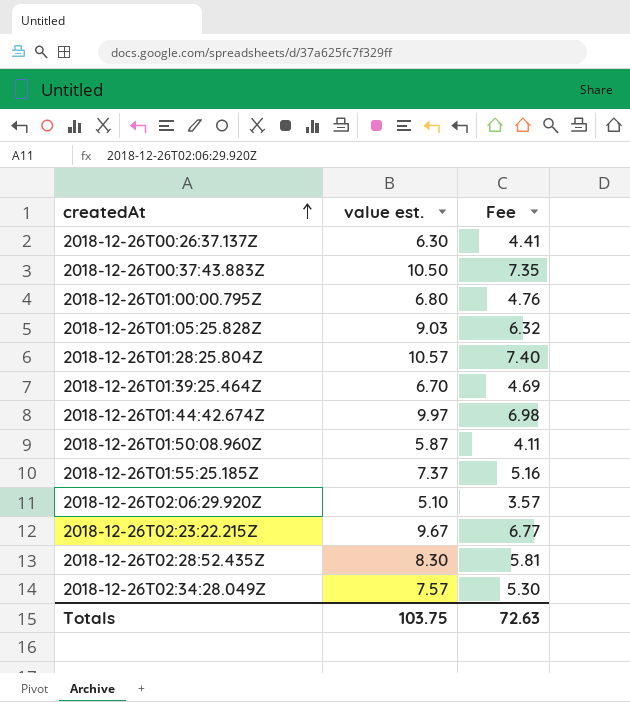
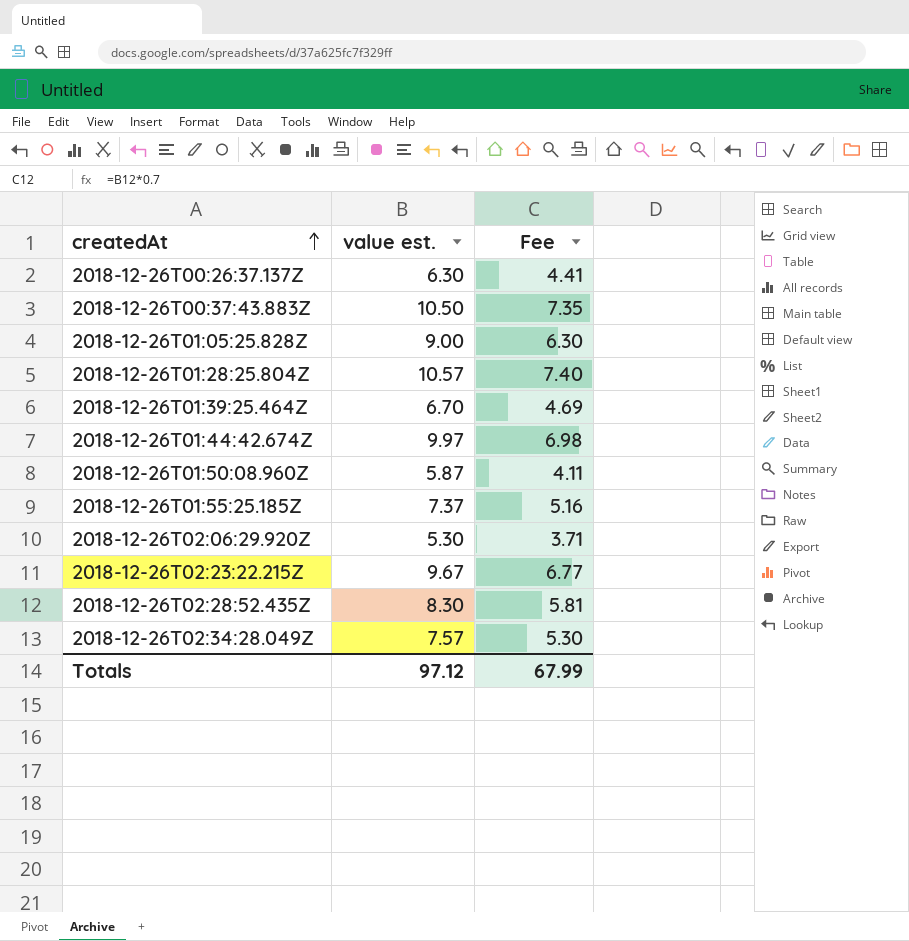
row 2018-12-26T01:00:00.795Z: 6.80 | 4.76 -> none
2018-12-26T01:05:25.828Z | value est.: 9.03 -> 9.00
2018-12-26T01:05:25.828Z | Fee: 6.32 -> 6.30
2018-12-26T02:06:29.920Z | value est.: 5.10 -> 5.30
2018-12-26T02:06:29.920Z | Fee: 3.57 -> 3.71
Totals | value est.: 103.75 -> 97.12
Totals | Fee: 72.63 -> 67.99

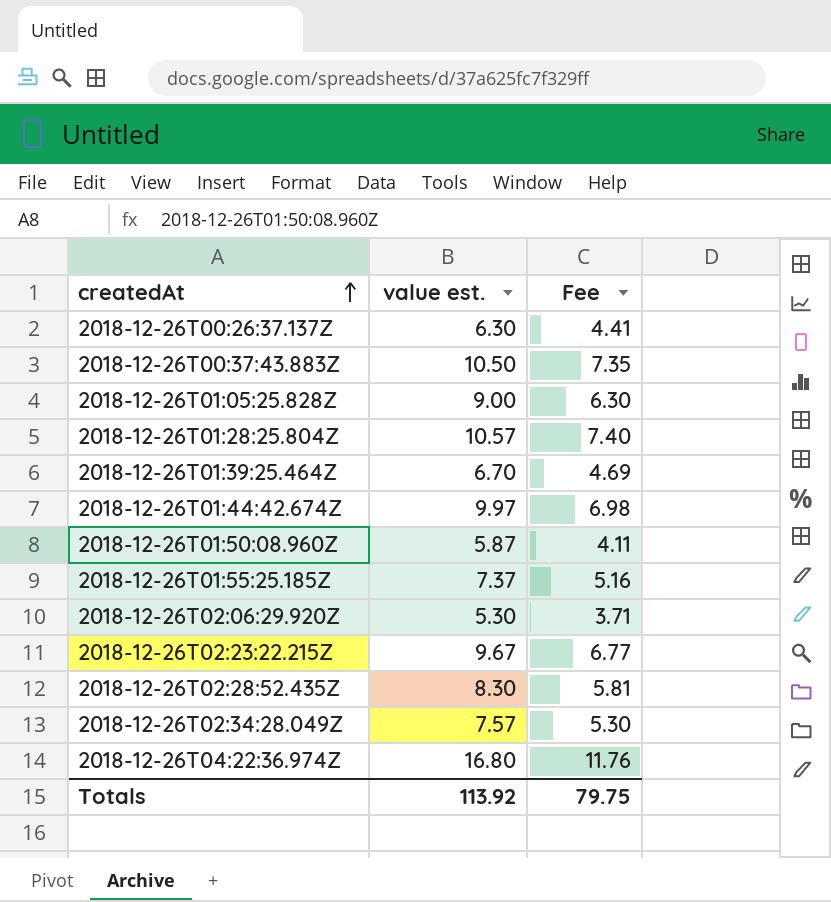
row 2018-12-26T04:22:36.974Z: none -> 16.80 | 11.76
Totals | value est.: 97.12 -> 113.92
Totals | Fee: 67.99 -> 79.75

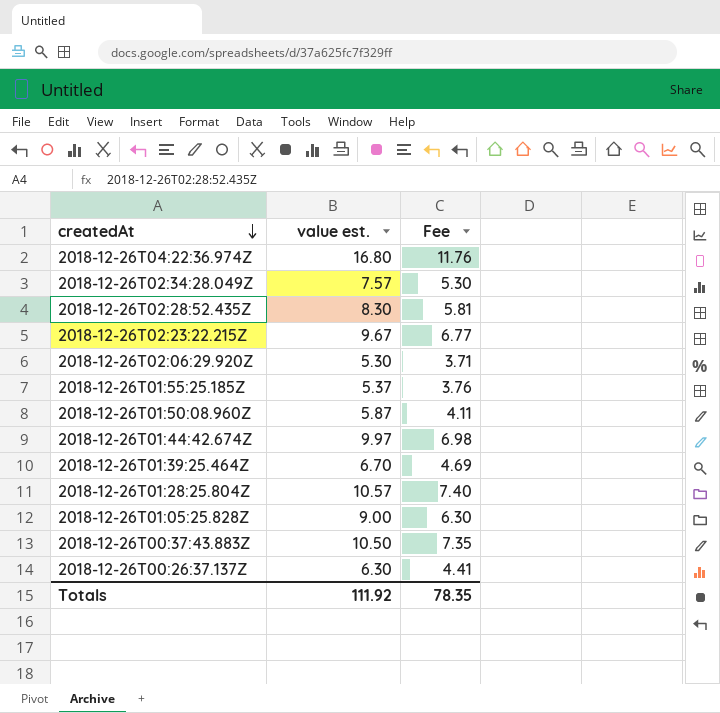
row order: createdAt ascending -> createdAt descending
2018-12-26T01:55:25.185Z | value est.: 7.37 -> 5.37
2018-12-26T01:55:25.185Z | Fee: 5.16 -> 3.76
Totals | value est.: 113.92 -> 111.92
Totals | Fee: 79.75 -> 78.35

